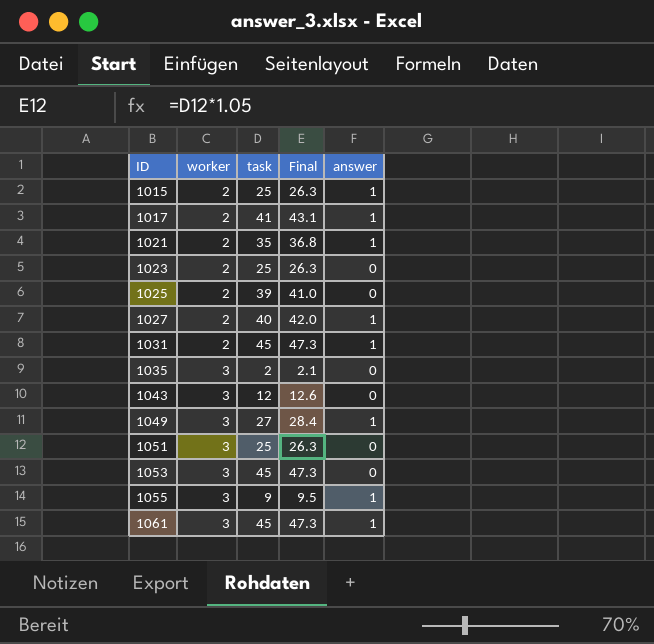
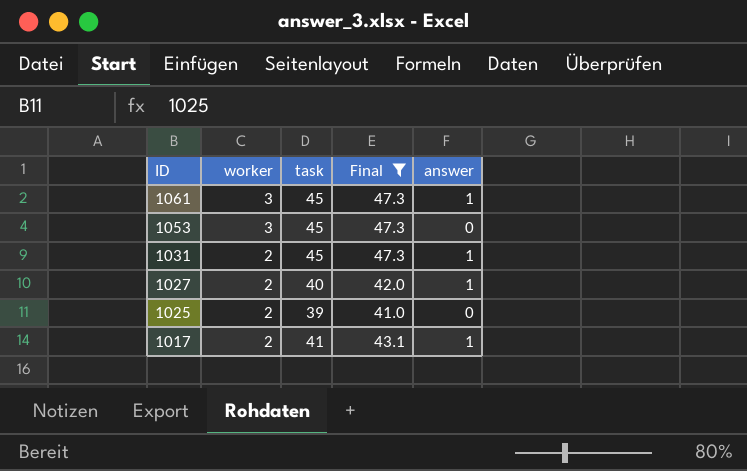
filter: none -> Final >= 41.0
row order: ID ascending -> ID descending

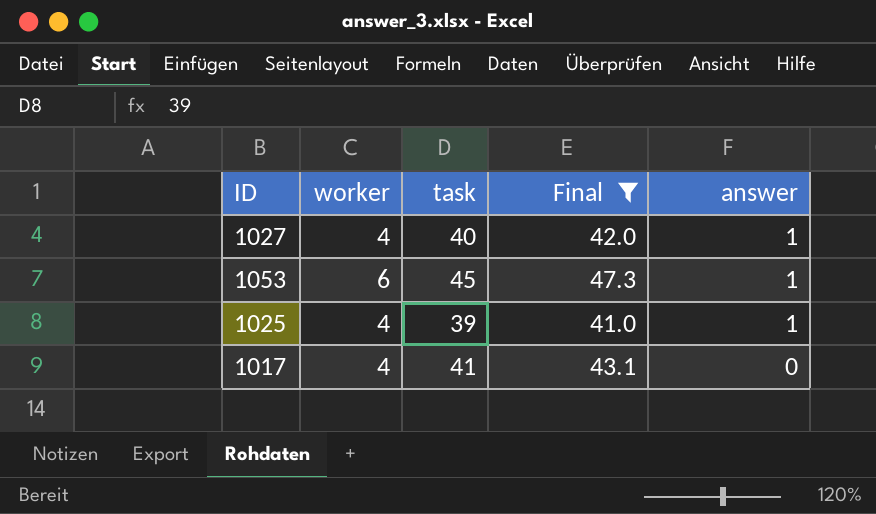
row order: ID descending -> answer descending
row 1061: 3 | 45 | 47.3 | 1 -> none
row 1031: 2 | 45 | 47.3 | 1 -> none
1027 | worker: 2 -> 4
1053 | worker: 3 -> 6
1053 | answer: 0 -> 1
1025 | worker: 2 -> 4
1025 | answer: 0 -> 1
1017 | worker: 2 -> 4
1017 | answer: 1 -> 0

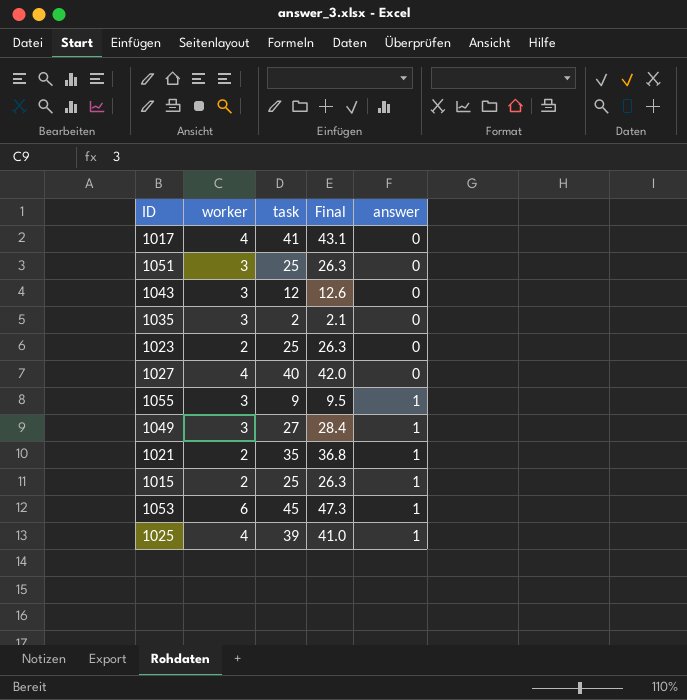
filter: Final >= 41.0 -> none
row order: answer descending -> answer ascending
1027 | answer: 1 -> 0

